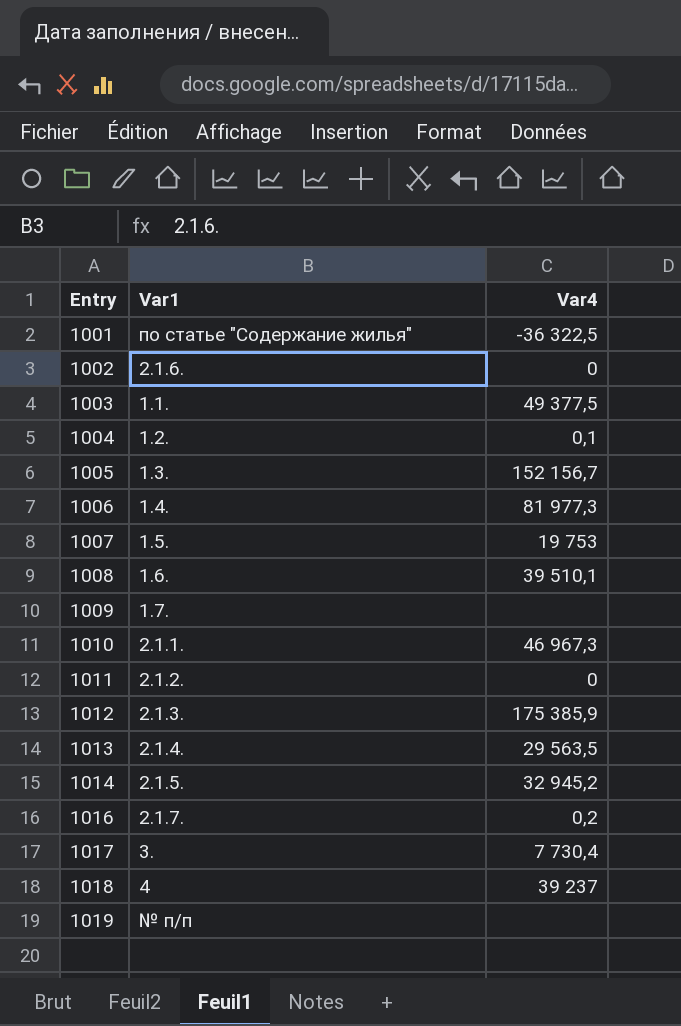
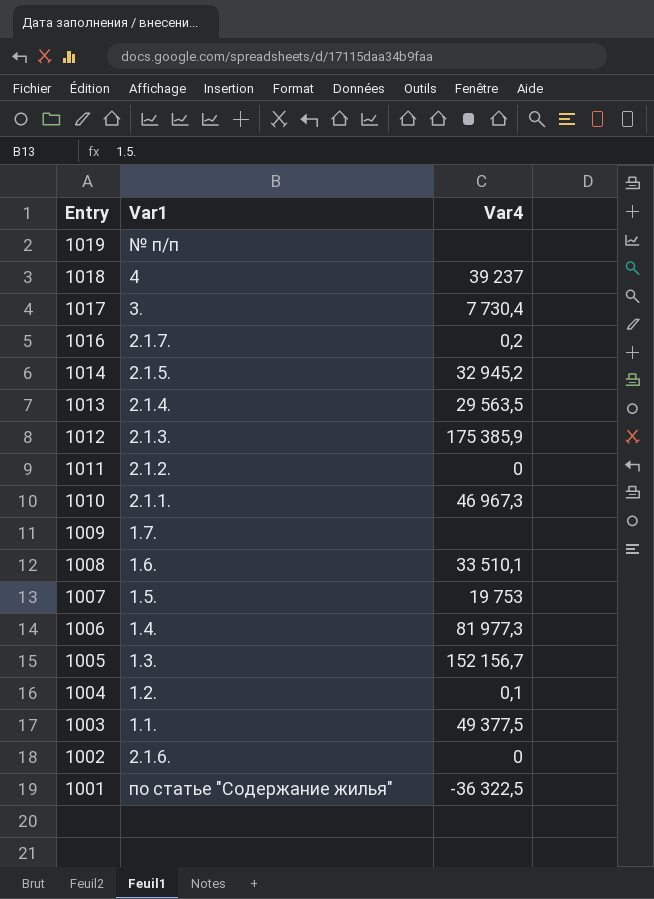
row order: Entry ascending -> Entry descending
1008 | Var4: 39 510,1 -> 33 510,1

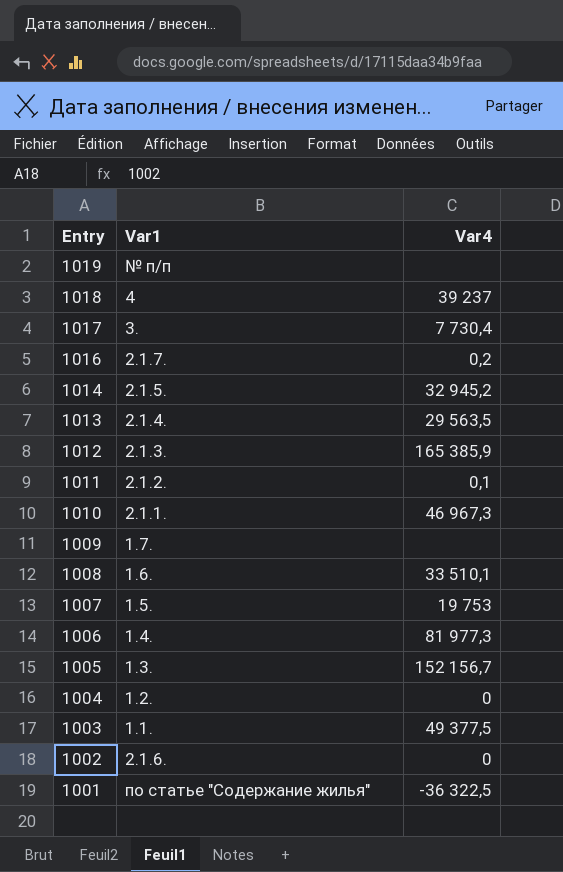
1012 | Var4: 175 385,9 -> 165 385,9
1011 | Var4: 0 -> 0,1
1004 | Var4: 0,1 -> 0

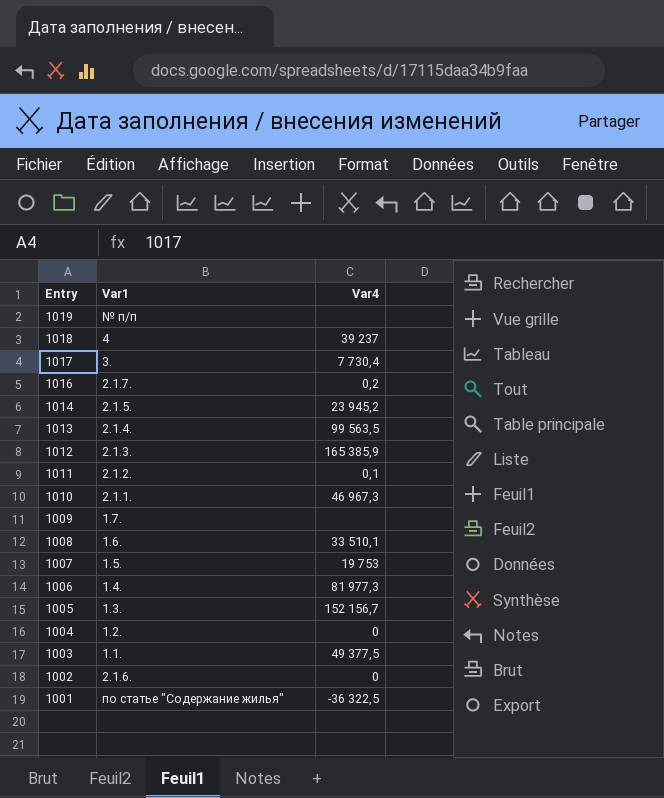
1014 | Var4: 32 945,2 -> 23 945,2
1013 | Var4: 29 563,5 -> 99 563,5

